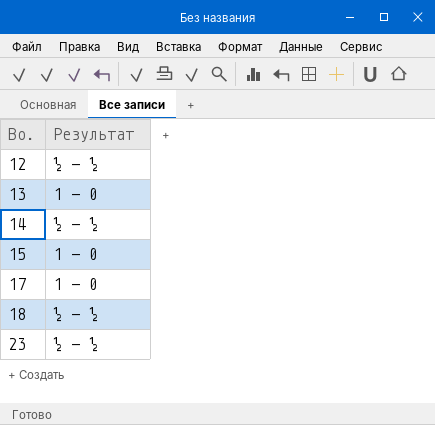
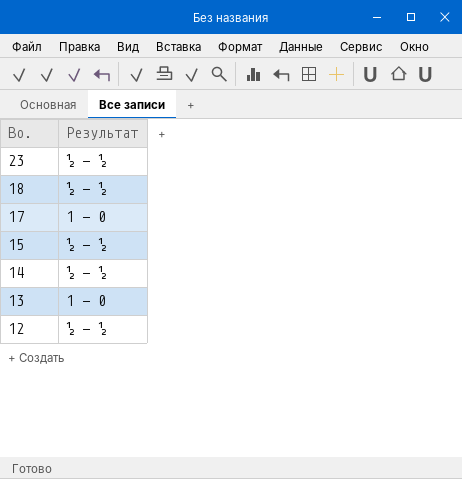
row order: Bo. ascending -> Bo. descending
15 | Результат: 1 - 0 -> ½ - ½

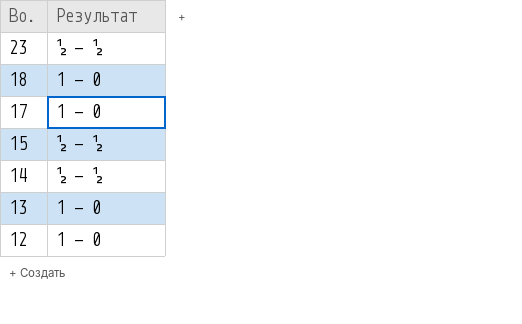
18 | Результат: ½ - ½ -> 1 - 0
12 | Результат: ½ - ½ -> 1 - 0

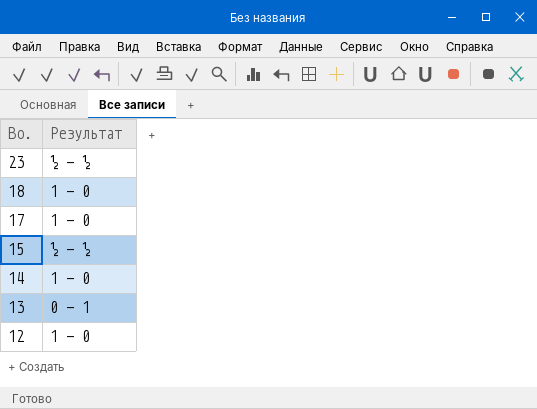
14 | Результат: ½ - ½ -> 1 - 0
13 | Результат: 1 - 0 -> 0 - 1

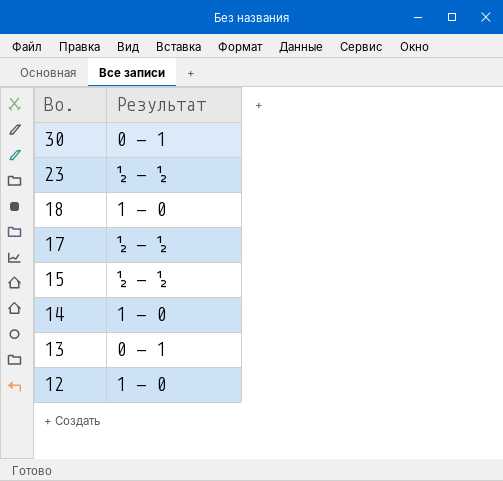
row 30: none -> 0 - 1
17 | Результат: 1 - 0 -> ½ - ½

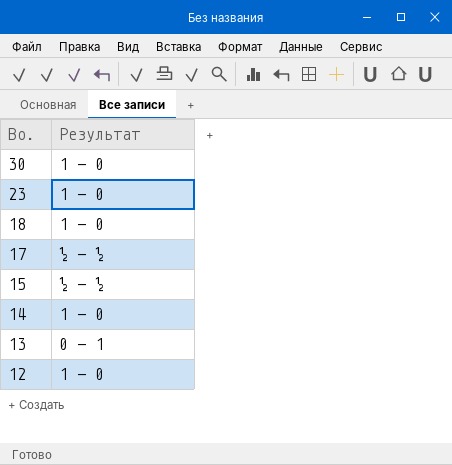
30 | Результат: 0 - 1 -> 1 - 0
23 | Результат: ½ - ½ -> 1 - 0

